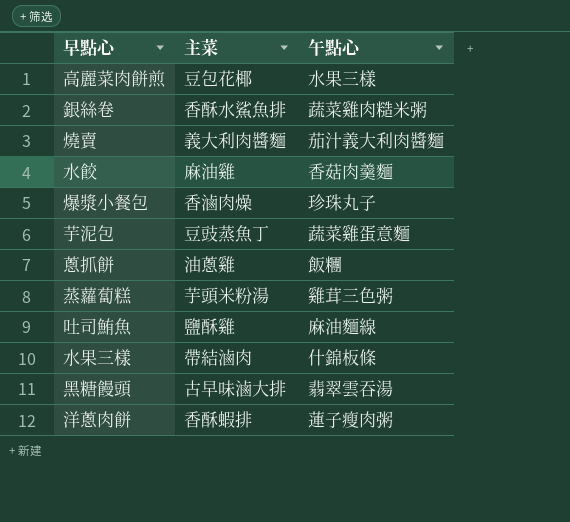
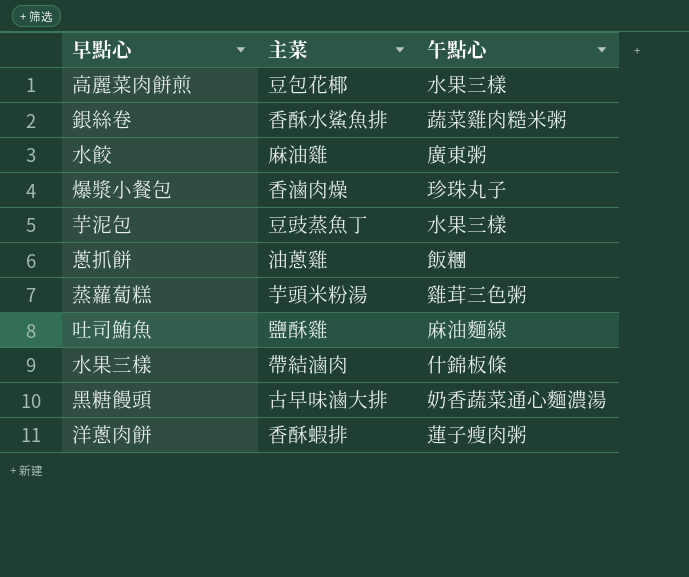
row 燒賣: 義大利肉醬麵 | 茄汁義大利肉醬麵 -> none
水餃 | 午點心: 香菇肉羹麵 -> 廣東粥
芋泥包 | 午點心: 蔬菜雞蛋意麵 -> 水果三樣
黑糖饅頭 | 午點心: 翡翠雲吞湯 -> 奶香蔬菜通心麵濃湯

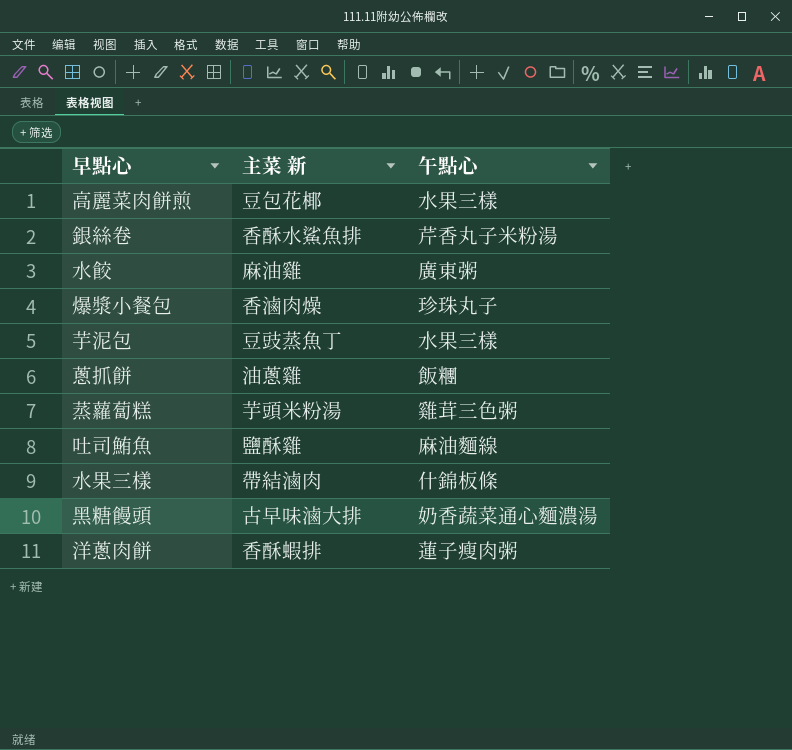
column name: 主菜 -> 主菜 新
銀絲卷 | 午點心: 蔬菜雞肉糙米粥 -> 芹香丸子米粉湯

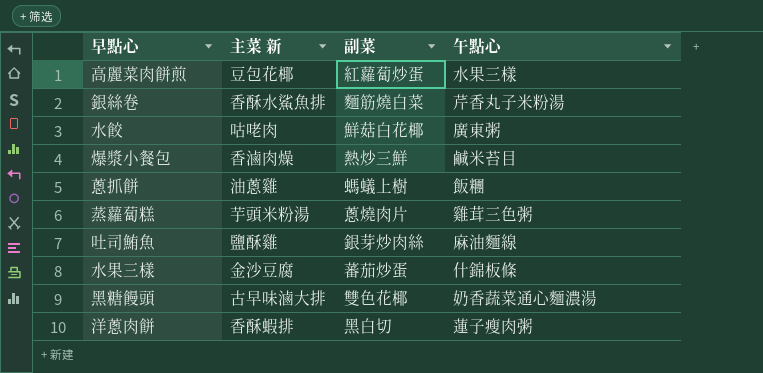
column 副菜 | position: none -> 3
row 芋泥包: 豆豉蒸魚丁 | 水果三樣 -> none
水餃 | 主菜 新: 麻油雞 -> 咕咾肉
爆漿小餐包 | 午點心: 珍珠丸子 -> 鹹米苔目
水果三樣 | 主菜 新: 帶結滷肉 -> 金沙豆腐

